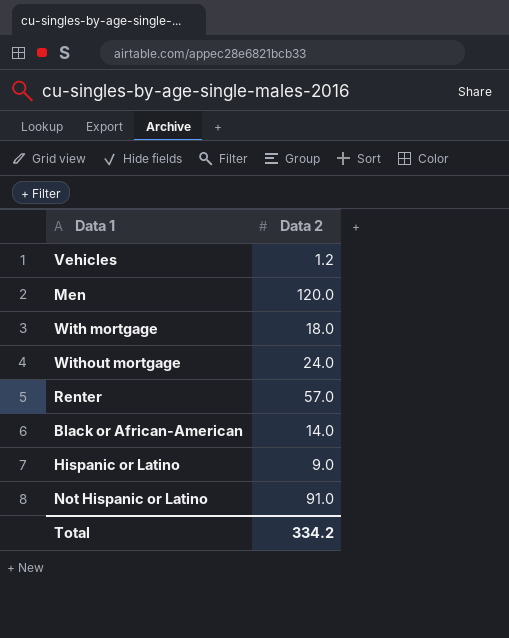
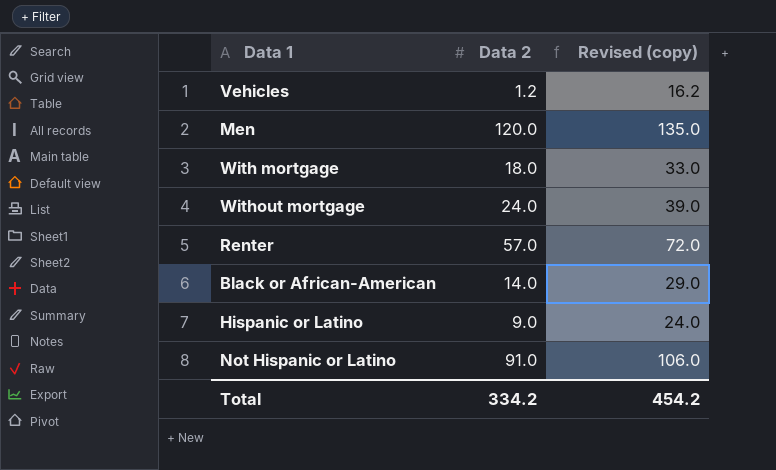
column Revised (copy) | formula: none -> [Data 2] + 15

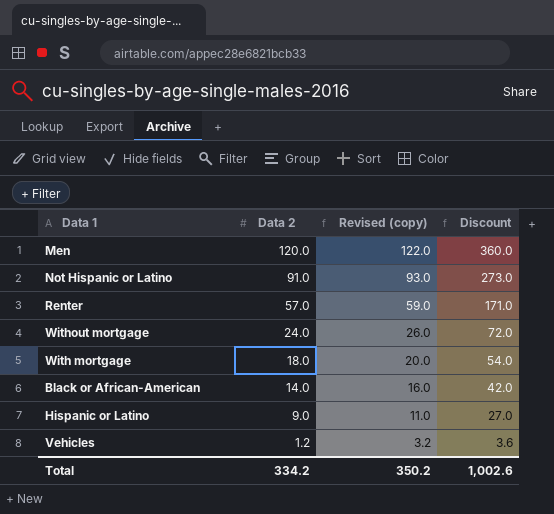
row order: none -> Data 2 descending
column Revised (copy) | formula: [Data 2] + 15 -> [Data 2] + 2
column Discount | formula: none -> [Data 2] * 3
Total | Revised (copy): 454.2 -> 350.2

